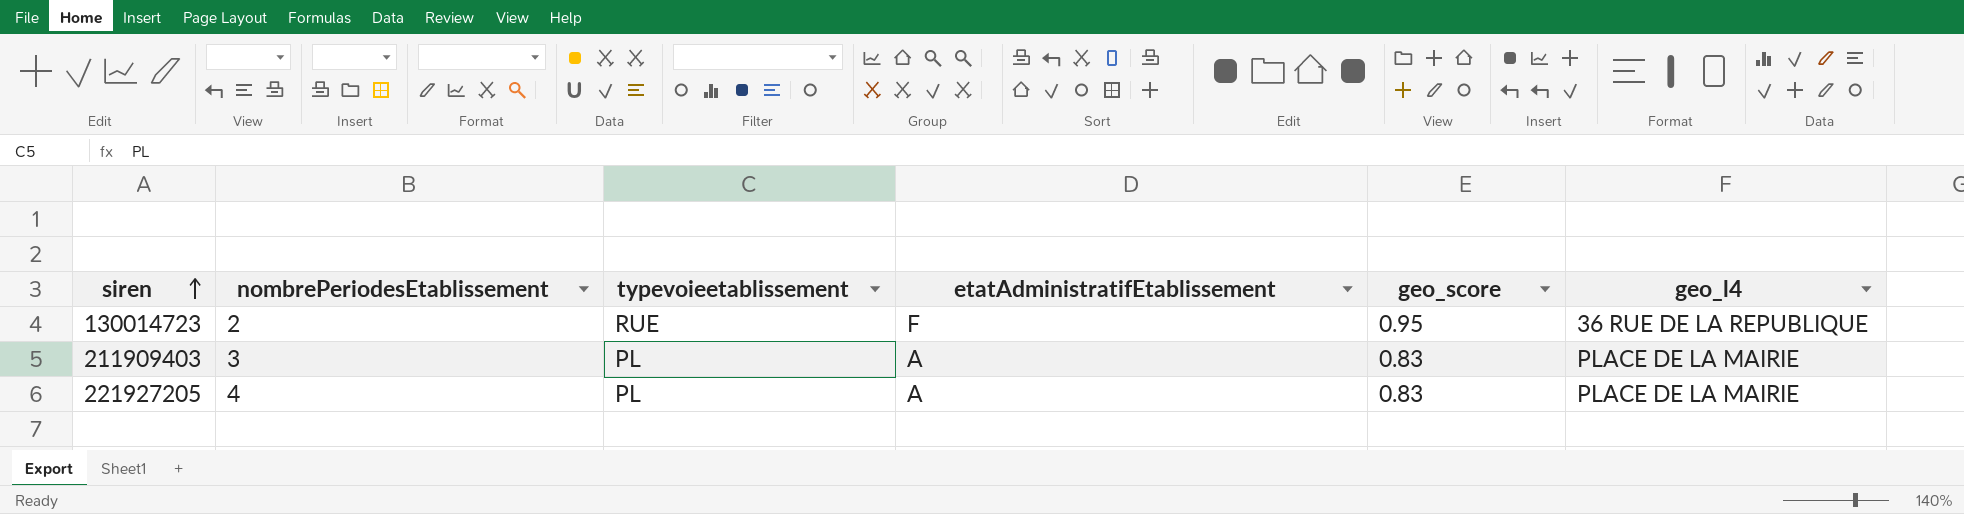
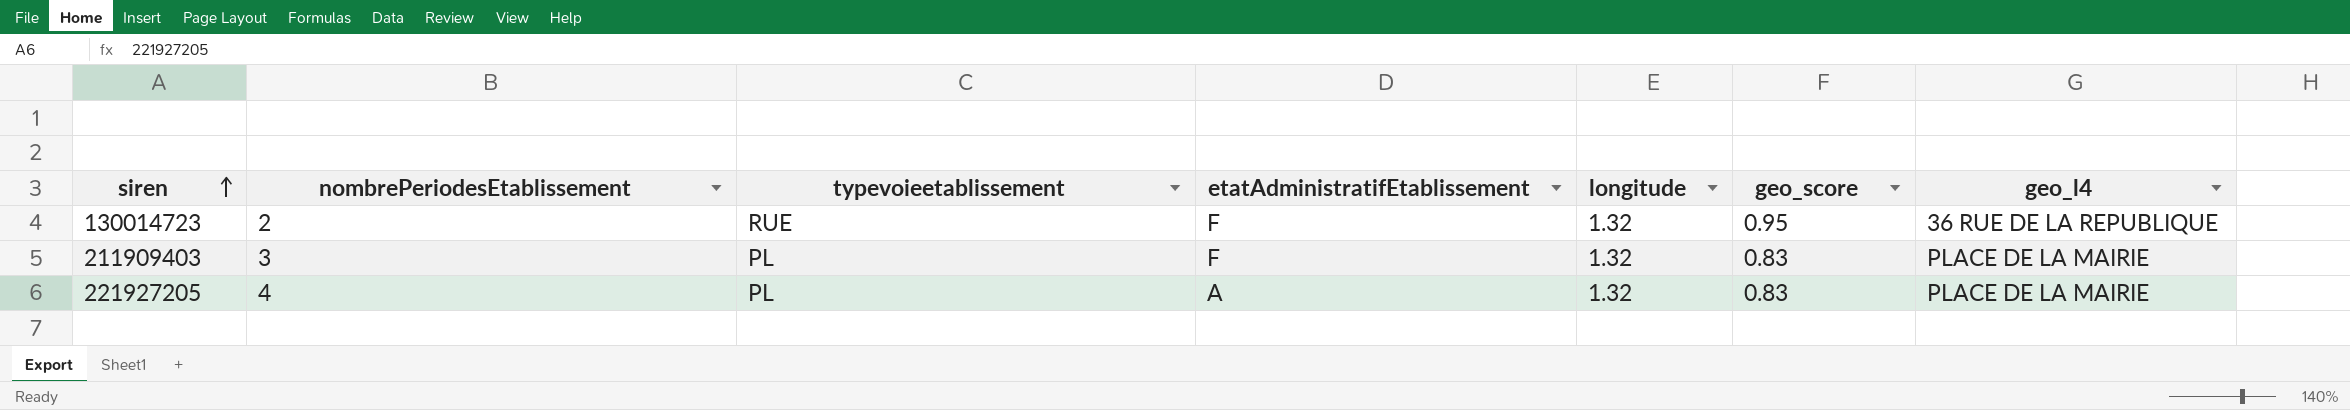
column longitude | position: none -> 5
211909403 | etatAdministratifEtablissement: A -> F

